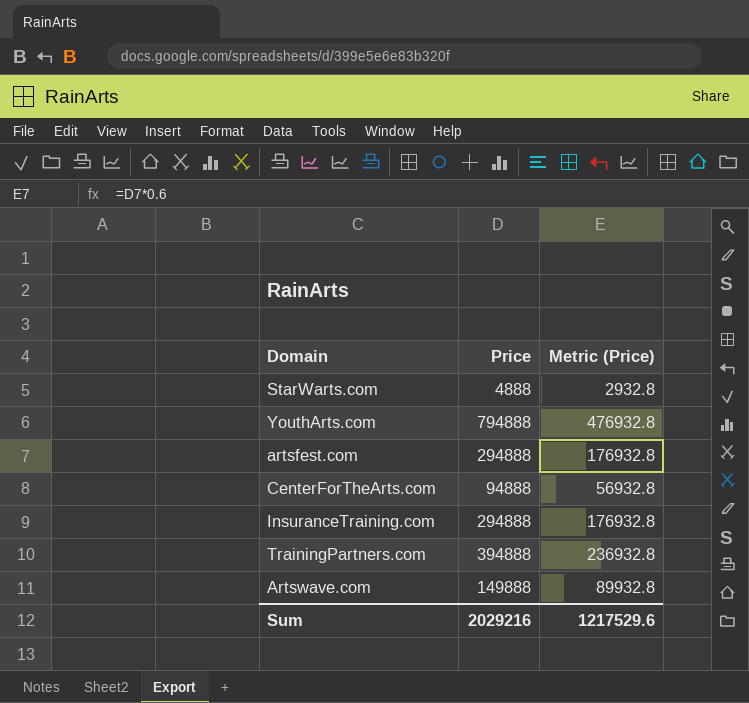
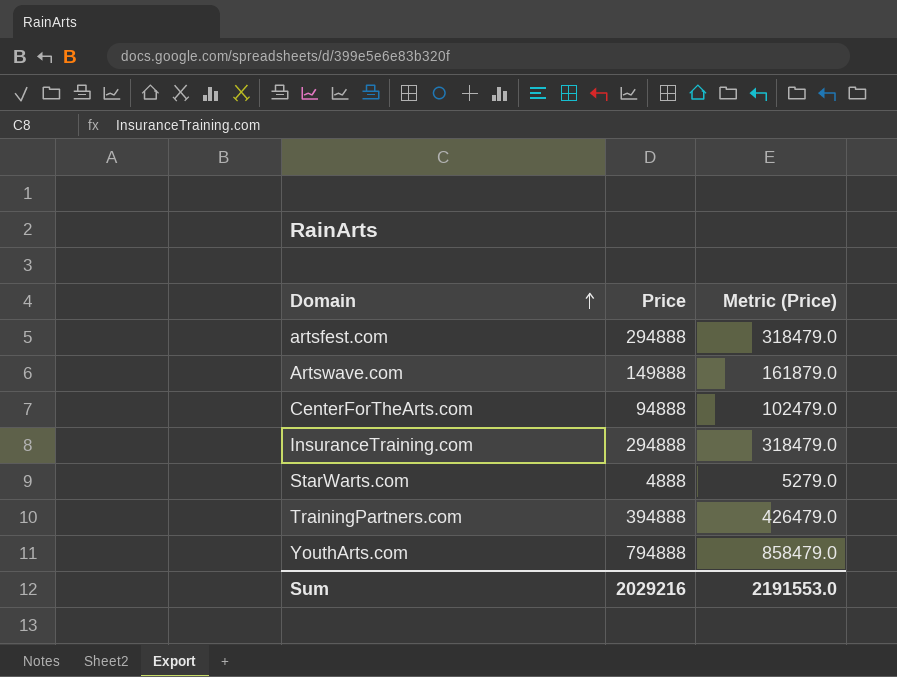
row order: none -> Domain ascending
column Metric (Price) | formula: [Price] * 0.6 -> [Price] * 1.08
Sum | Metric (Price): 1217529.6 -> 2191553.0

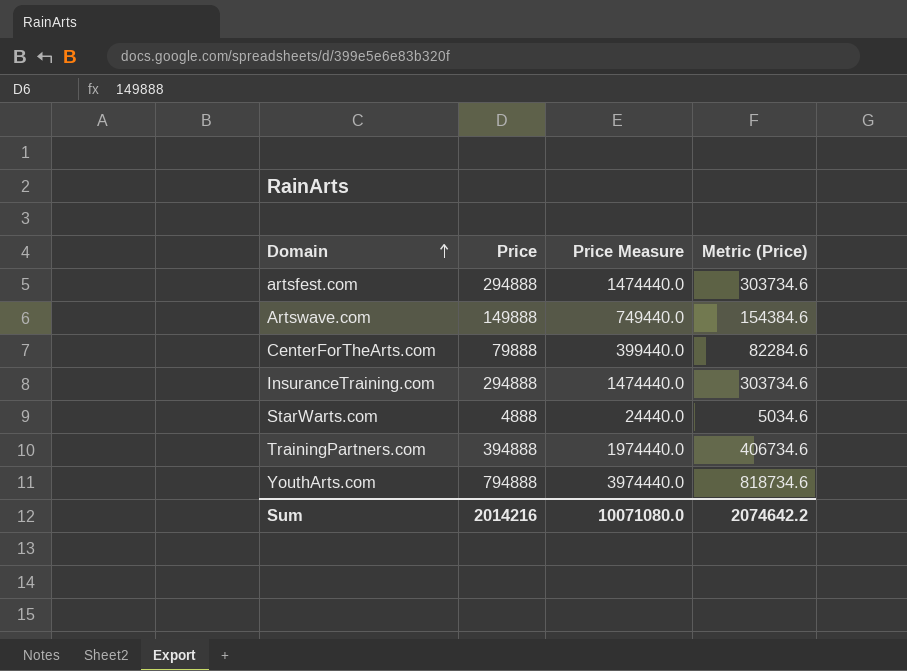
column Price Measure | formula: none -> [Price] * 5
column Metric (Price) | formula: [Price] * 1.08 -> [Price] * 1.03
CenterForTheArts.com | Price: 94888 -> 79888
Sum | Price: 2029216 -> 2014216
Sum | Metric (Price): 2191553.0 -> 2074642.2

